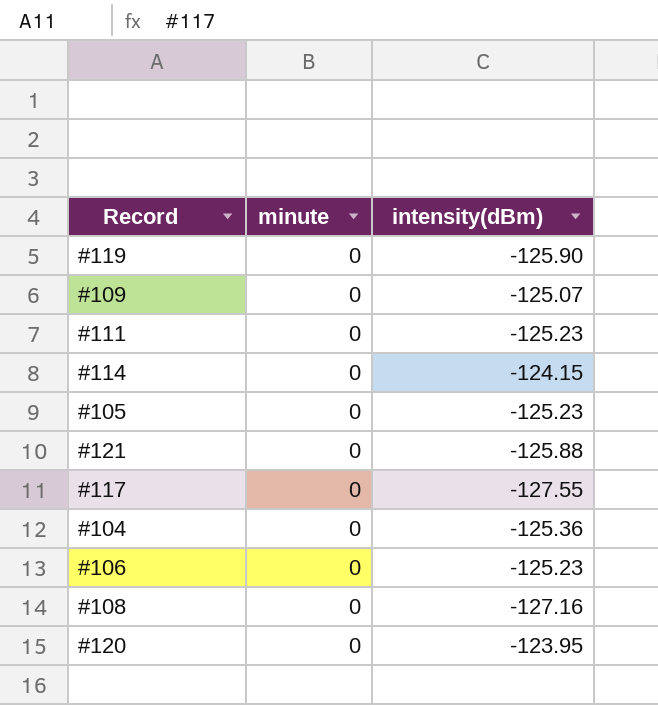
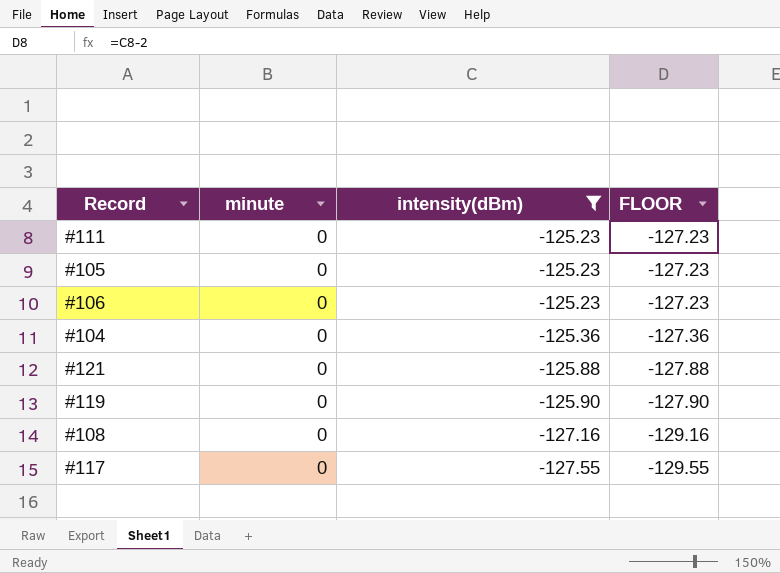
filter: none -> intensity(dBm) <= -125.23
row order: none -> intensity(dBm) descending
column FLOOR | formula: none -> [intensity(dBm)] - 2

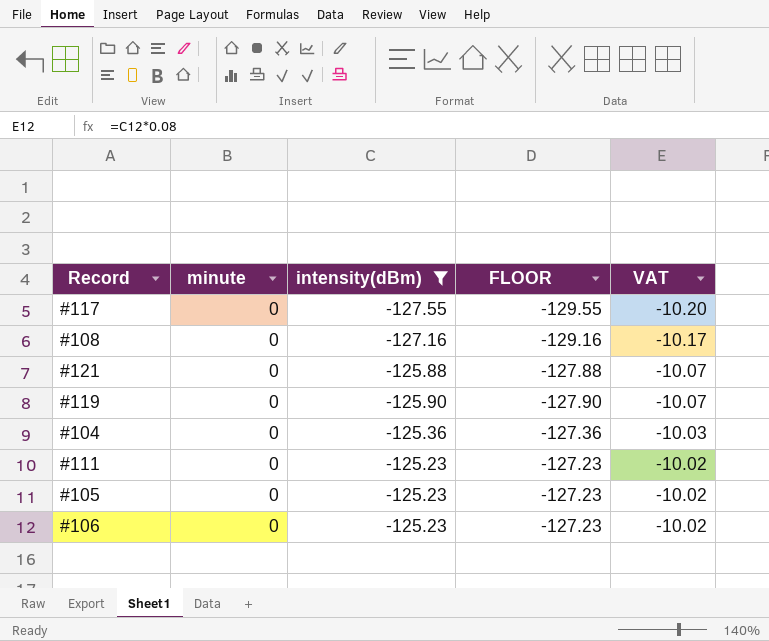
row order: intensity(dBm) descending -> VAT ascending
column VAT | formula: none -> [intensity(dBm)] * 0.08

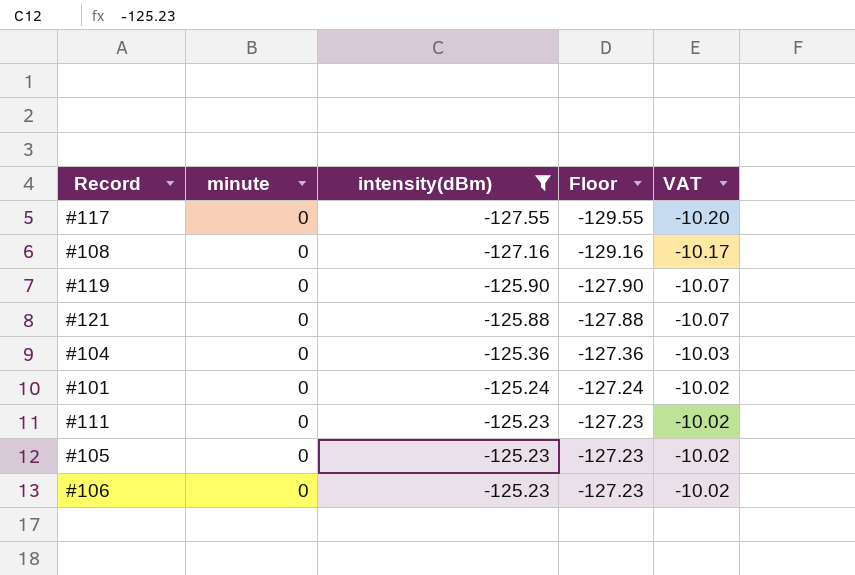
row order: VAT ascending -> intensity(dBm) ascending
column name: FLOOR -> Floor
row #101: none -> 0 | -125.24 | -127.24 | -10.02

